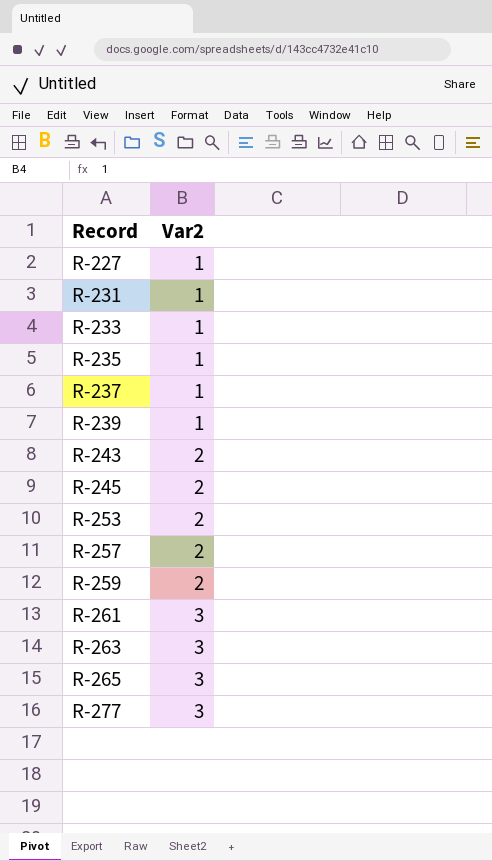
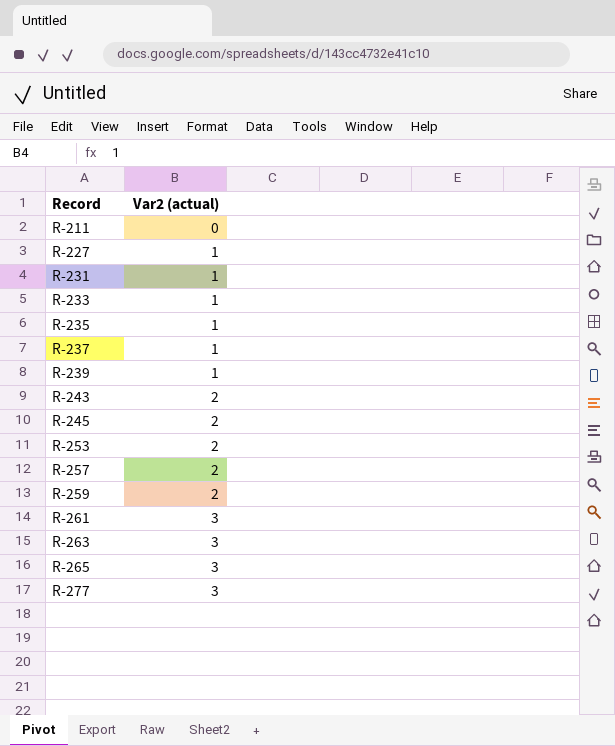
column name: Var2 -> Var2 (actual)
row R-211: none -> 0

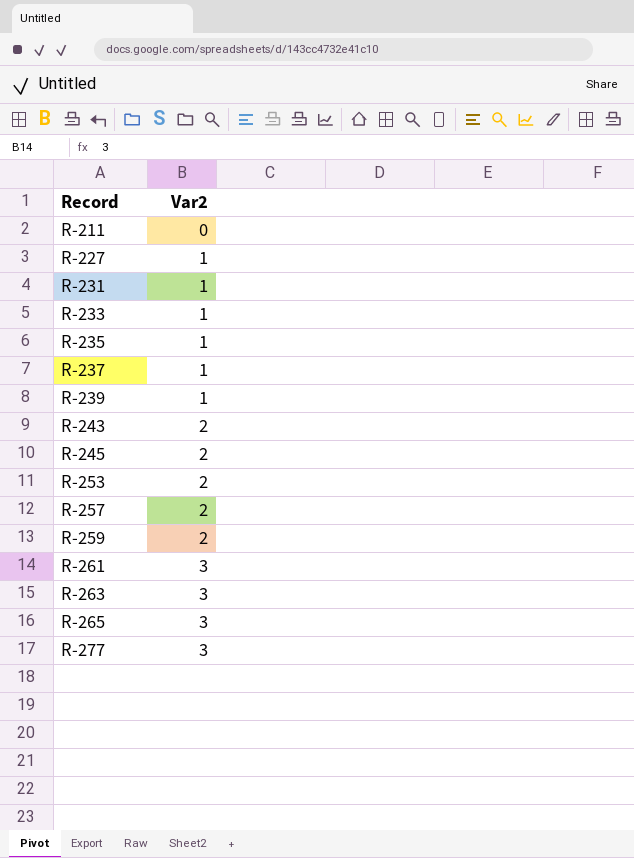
column name: Var2 (actual) -> Var2

